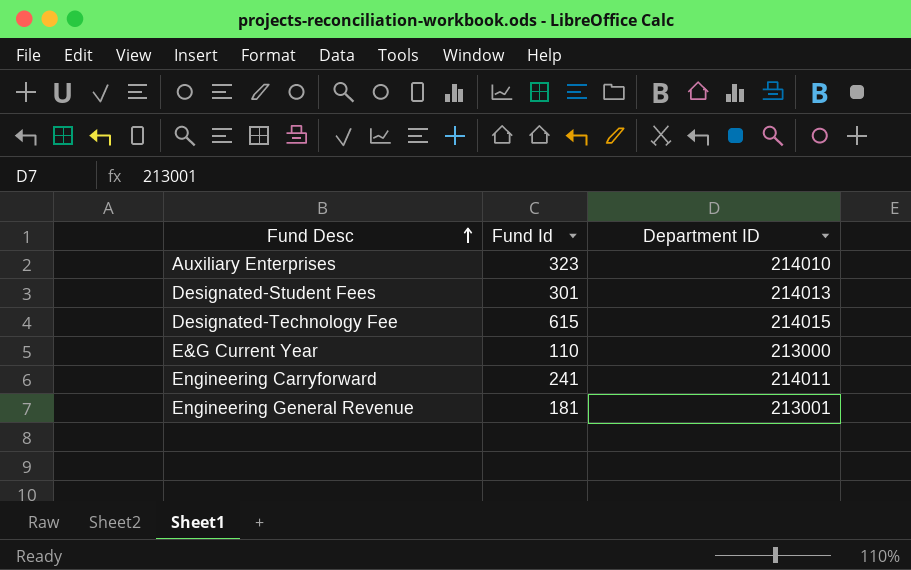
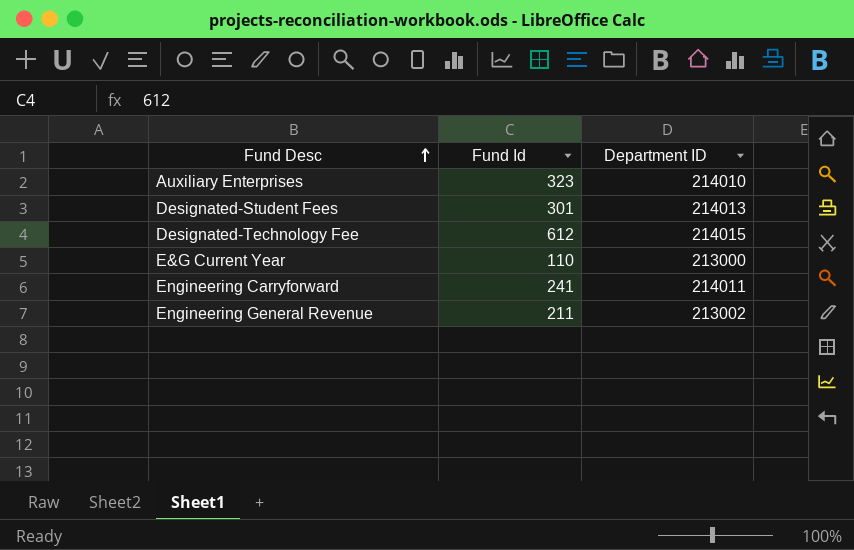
Designated-Technology Fee | Fund Id: 615 -> 612
Engineering General Revenue | Fund Id: 181 -> 211
Engineering General Revenue | Department ID: 213001 -> 213002

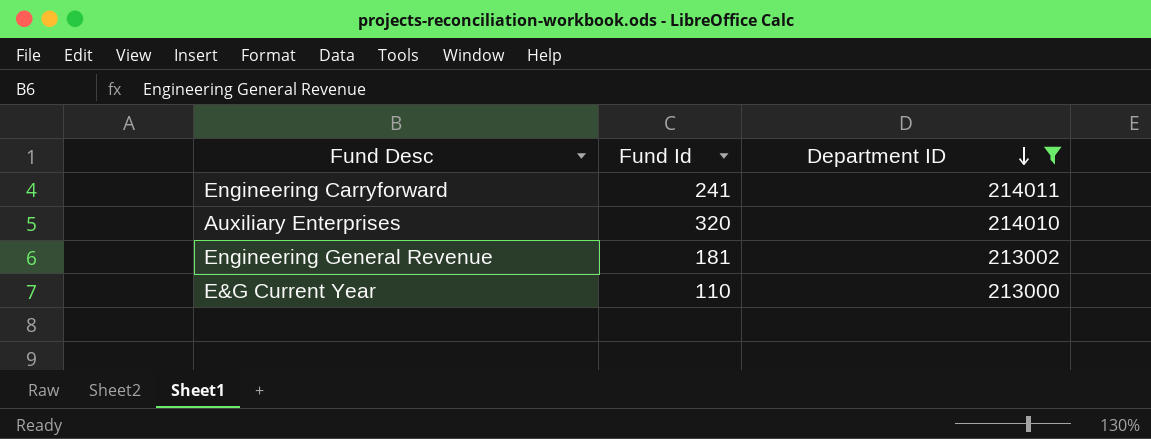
filter: none -> Department ID <= 214011
row order: Fund Desc ascending -> Department ID descending
Auxiliary Enterprises | Fund Id: 323 -> 320
Engineering General Revenue | Fund Id: 211 -> 181

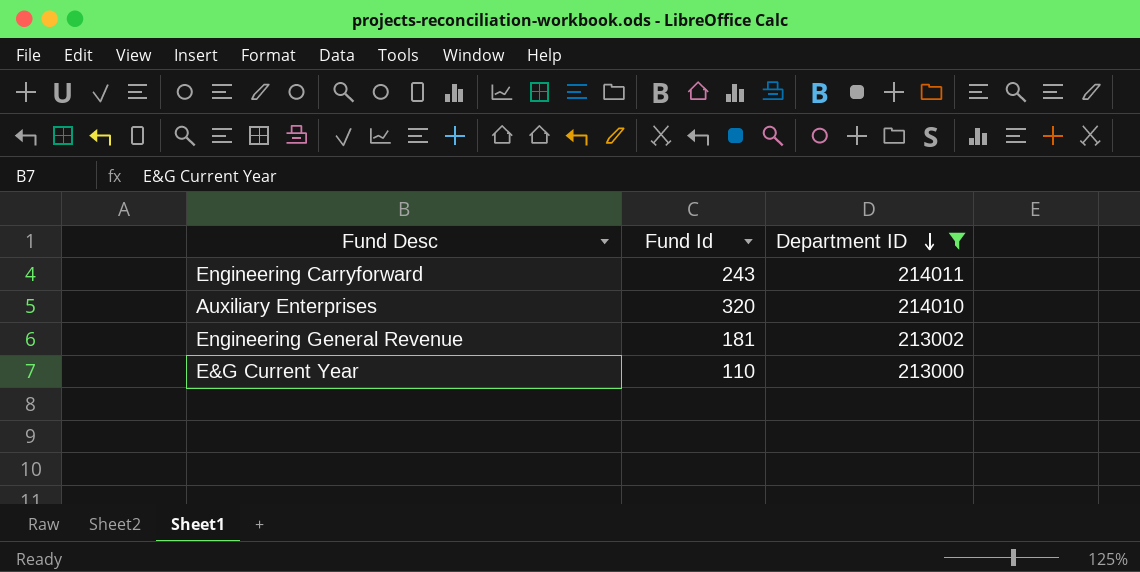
Engineering Carryforward | Fund Id: 241 -> 243

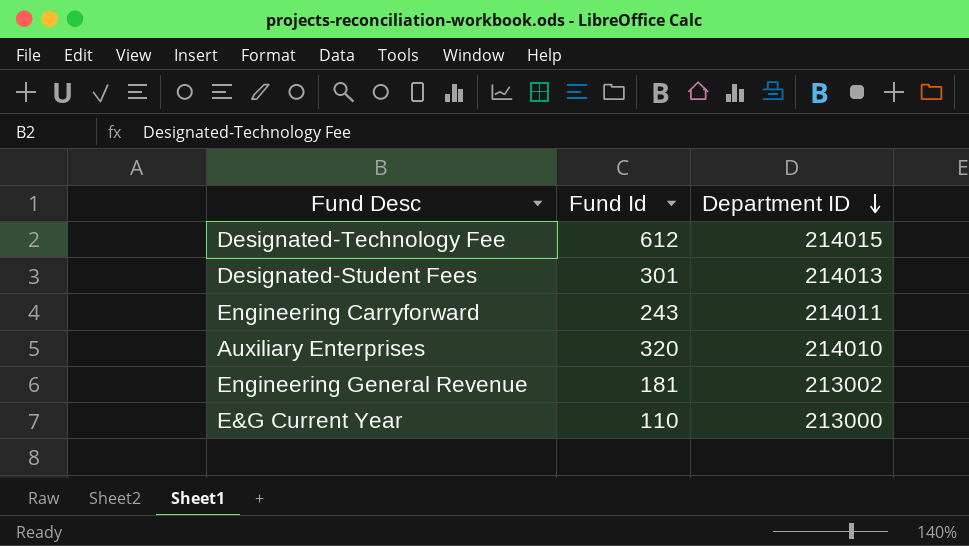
filter: Department ID <= 214011 -> none

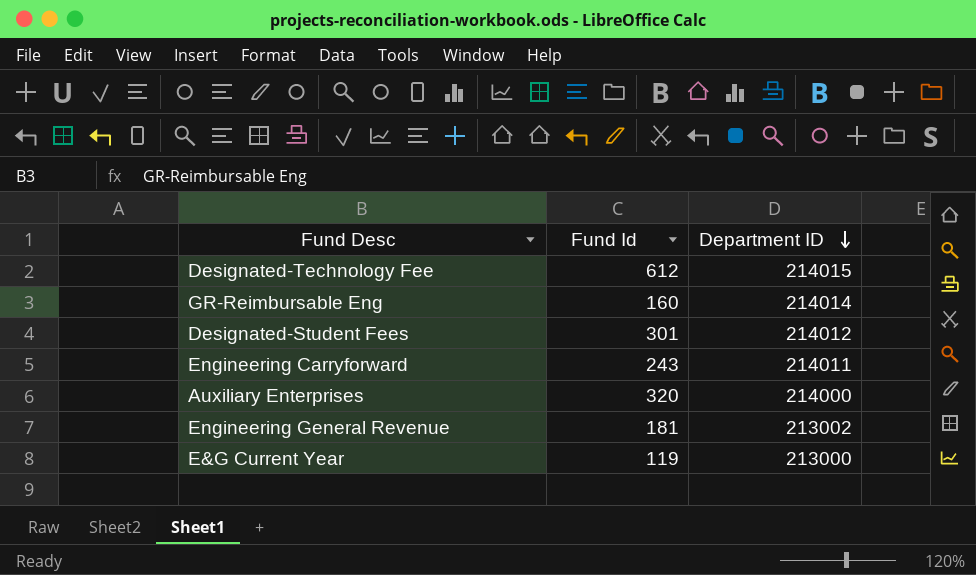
row GR-Reimbursable Eng: none -> 160 | 214014
Designated-Student Fees | Department ID: 214013 -> 214012
Auxiliary Enterprises | Department ID: 214010 -> 214000
E&G Current Year | Fund Id: 110 -> 119

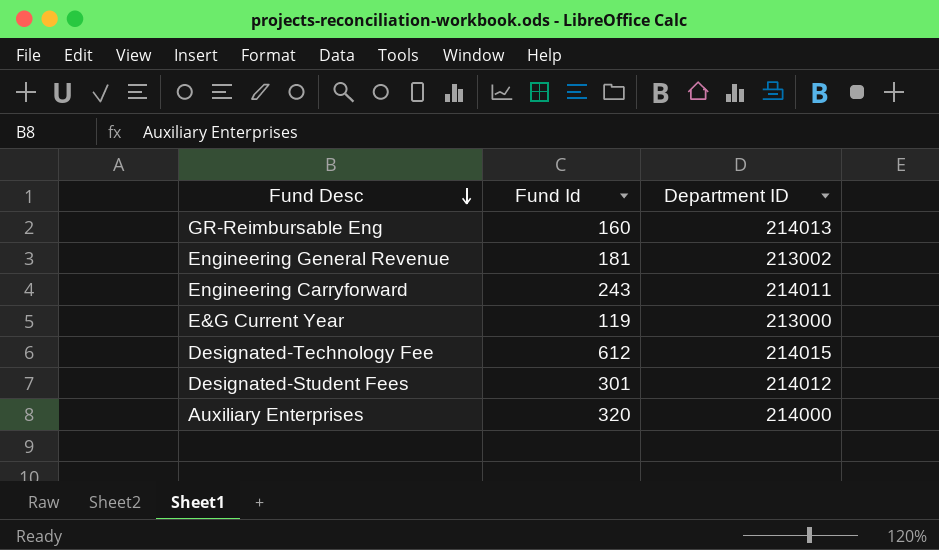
row order: Department ID descending -> Fund Desc descending
GR-Reimbursable Eng | Department ID: 214014 -> 214013

